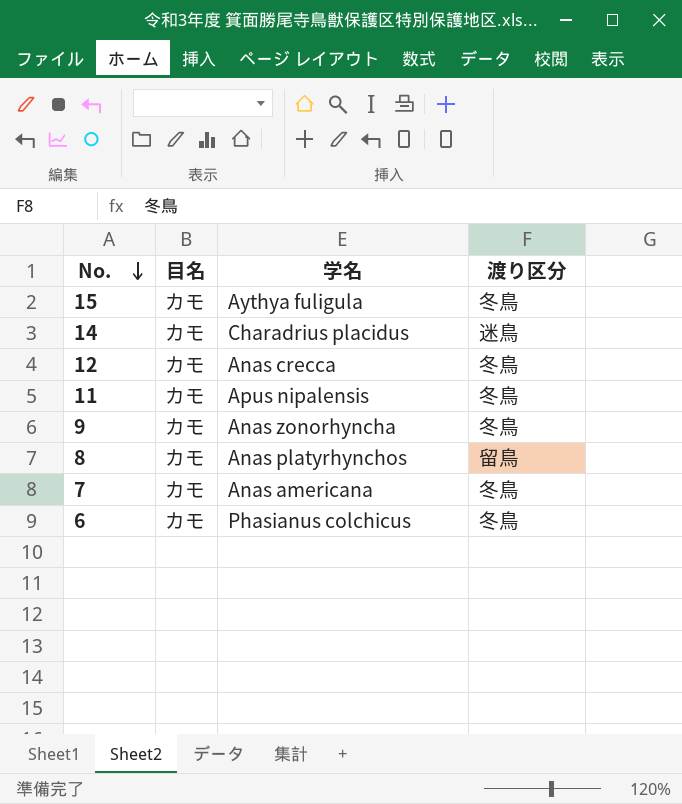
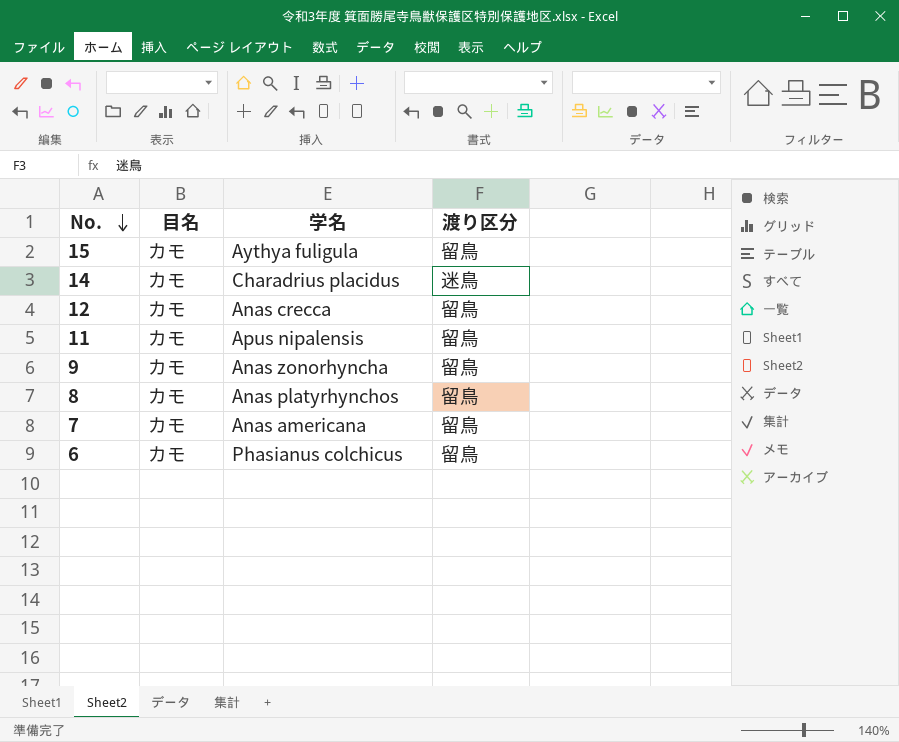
15 | 渡り区分: 冬鳥 -> 留鳥
12 | 渡り区分: 冬鳥 -> 留鳥
11 | 渡り区分: 冬鳥 -> 留鳥
9 | 渡り区分: 冬鳥 -> 留鳥
7 | 渡り区分: 冬鳥 -> 留鳥
6 | 渡り区分: 冬鳥 -> 留鳥

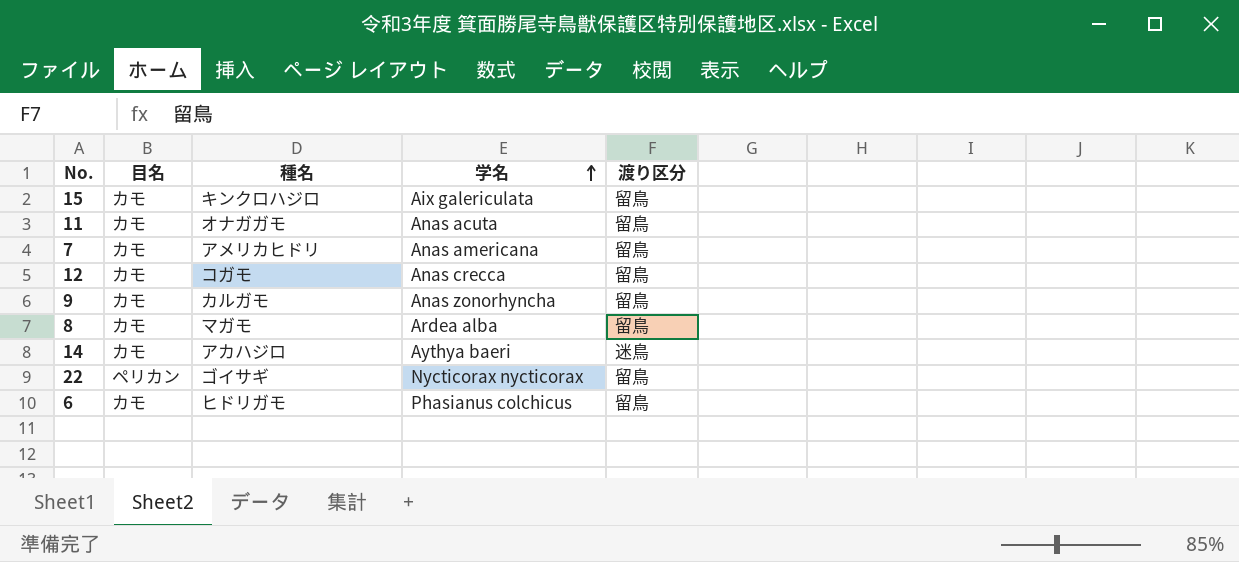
row order: No. descending -> 学名 ascending
column 種名 | position: none -> 3
15 | 学名: Aythya fuligula -> Aix galericulata
11 | 学名: Apus nipalensis -> Anas acuta
8 | 学名: Anas platyrhynchos -> Ardea alba
14 | 学名: Charadrius placidus -> Aythya baeri
row 22: none -> ペリカン | ゴイサギ | Nycticorax nycticorax | 留鳥

